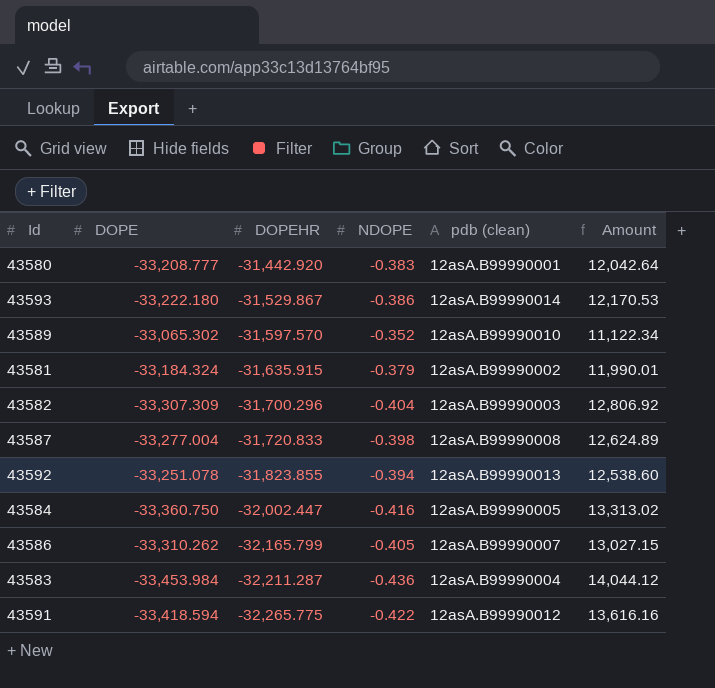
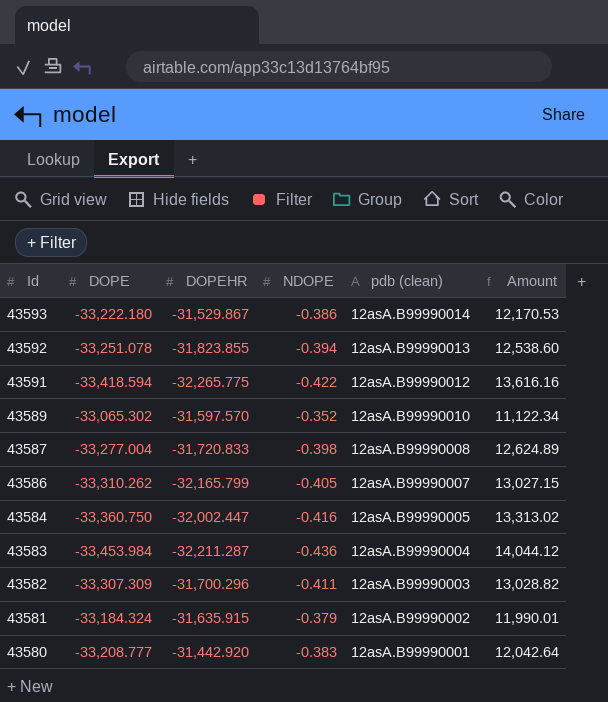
row order: DOPEHR descending -> Id descending
43582 | NDOPE: -0.404 -> -0.411
43582 | Amount: 12,806.92 -> 13,028.82

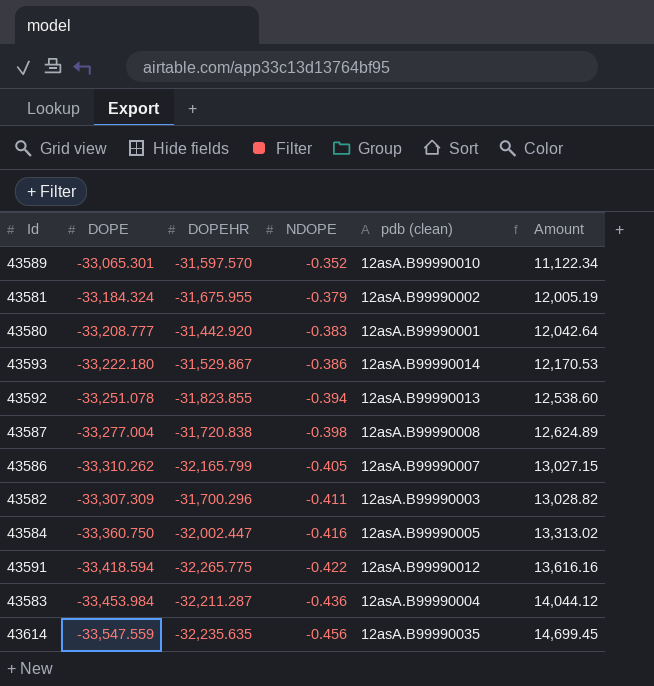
row order: Id descending -> NDOPE descending
43589 | DOPE: -33,065.302 -> -33,065.301
43581 | DOPEHR: -31,635.915 -> -31,675.955
43581 | Amount: 11,990.01 -> 12,005.19
43587 | DOPEHR: -31,720.833 -> -31,720.838
row 43614: none -> -33,547.559 | -32,235.635 | -0.456 | 12asA.B99990035 | 14,699.45

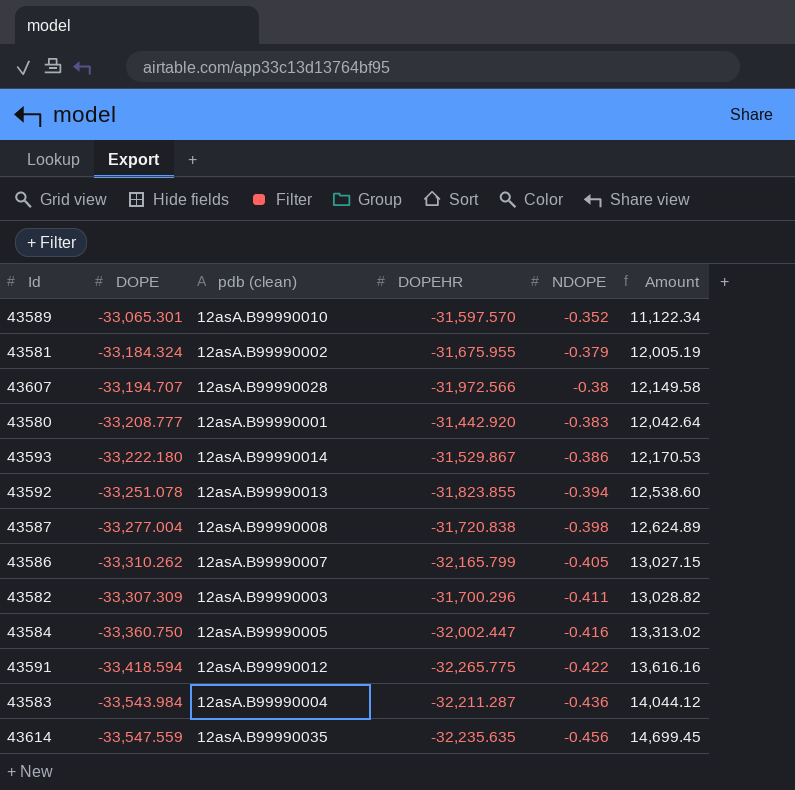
column pdb (clean) | position: 5 -> 3
row 43607: none -> -33,194.707 | 12asA.B99990028 | -31,972.566 | -0.38 | 12,149.58
43583 | DOPE: -33,453.984 -> -33,543.984

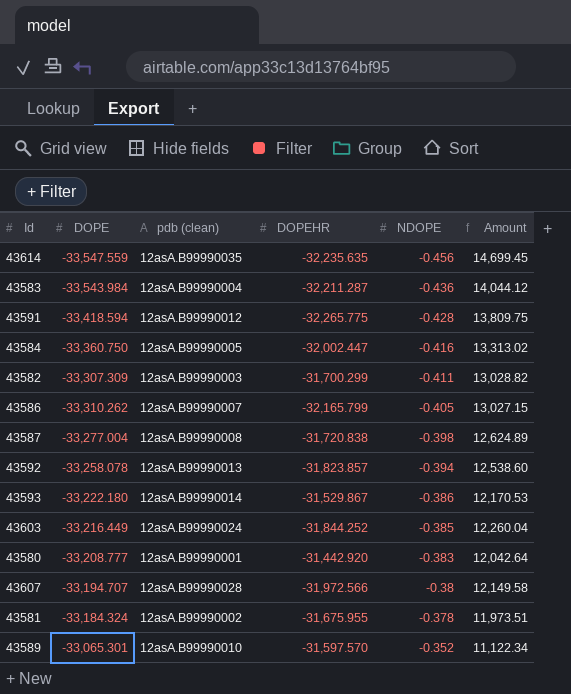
row order: NDOPE descending -> NDOPE ascending
43591 | NDOPE: -0.422 -> -0.428
43591 | Amount: 13,616.16 -> 13,809.75
43582 | DOPEHR: -31,700.296 -> -31,700.299
43592 | DOPE: -33,251.078 -> -33,258.078
43592 | DOPEHR: -31,823.855 -> -31,823.857
row 43603: none -> -33,216.449 | 12asA.B99990024 | -31,844.252 | -0.385 | 12,260.04
43581 | NDOPE: -0.379 -> -0.378
43581 | Amount: 12,005.19 -> 11,973.51

